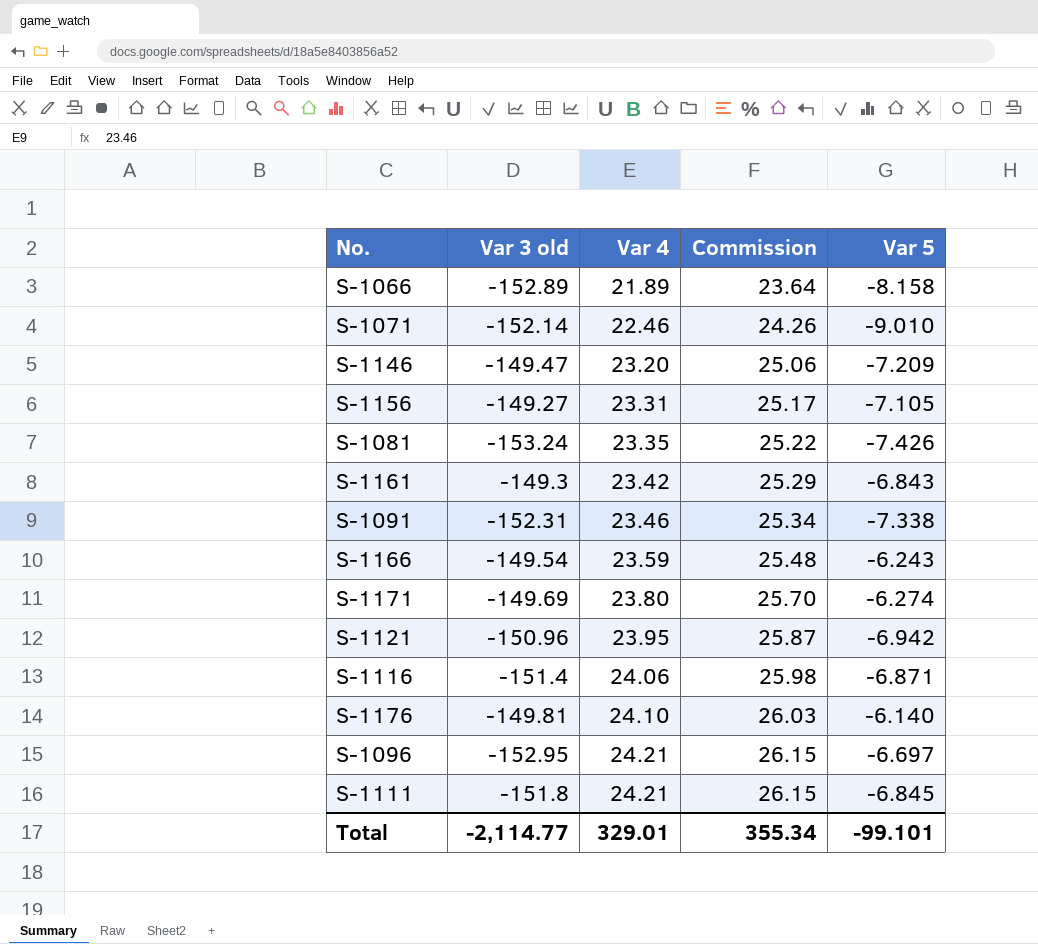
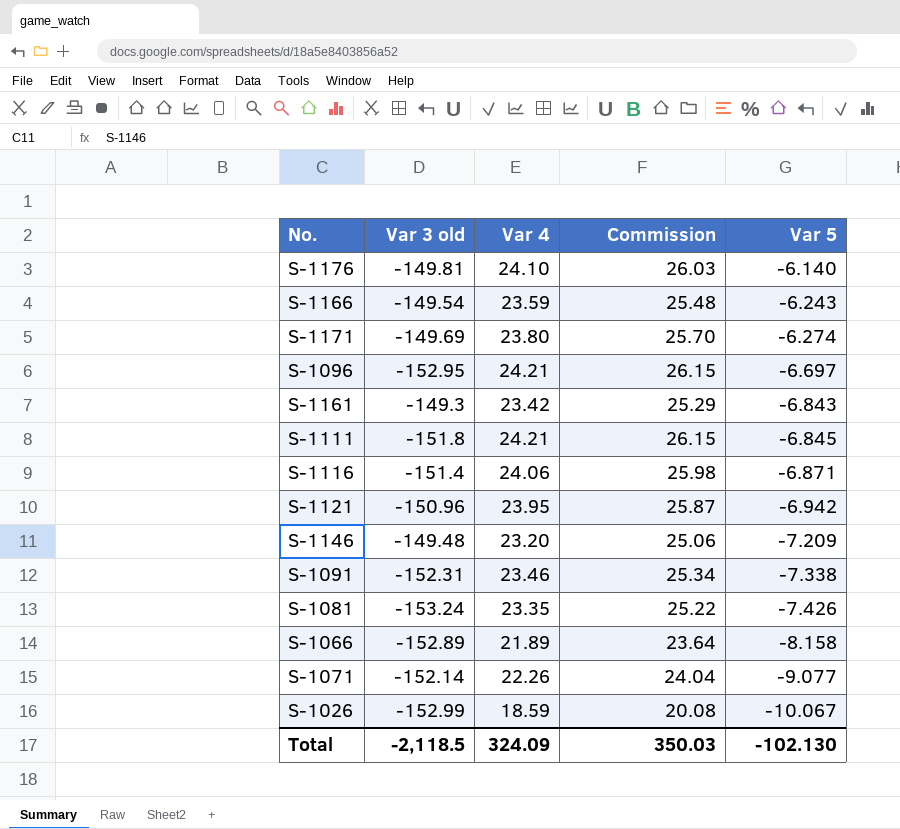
row order: Var 4 ascending -> Var 5 descending
row S-1156: -149.27 | 23.31 | 25.17 | -7.105 -> none
S-1146 | Var 3 old: -149.47 -> -149.48
S-1071 | Var 4: 22.46 -> 22.26
S-1071 | Commission: 24.26 -> 24.04
S-1071 | Var 5: -9.010 -> -9.077
row S-1026: none -> -152.99 | 18.59 | 20.08 | -10.067
Total | Var 3 old: -2,114.77 -> -2,118.5
Total | Var 4: 329.01 -> 324.09
Total | Commission: 355.34 -> 350.03
Total | Var 5: -99.101 -> -102.130

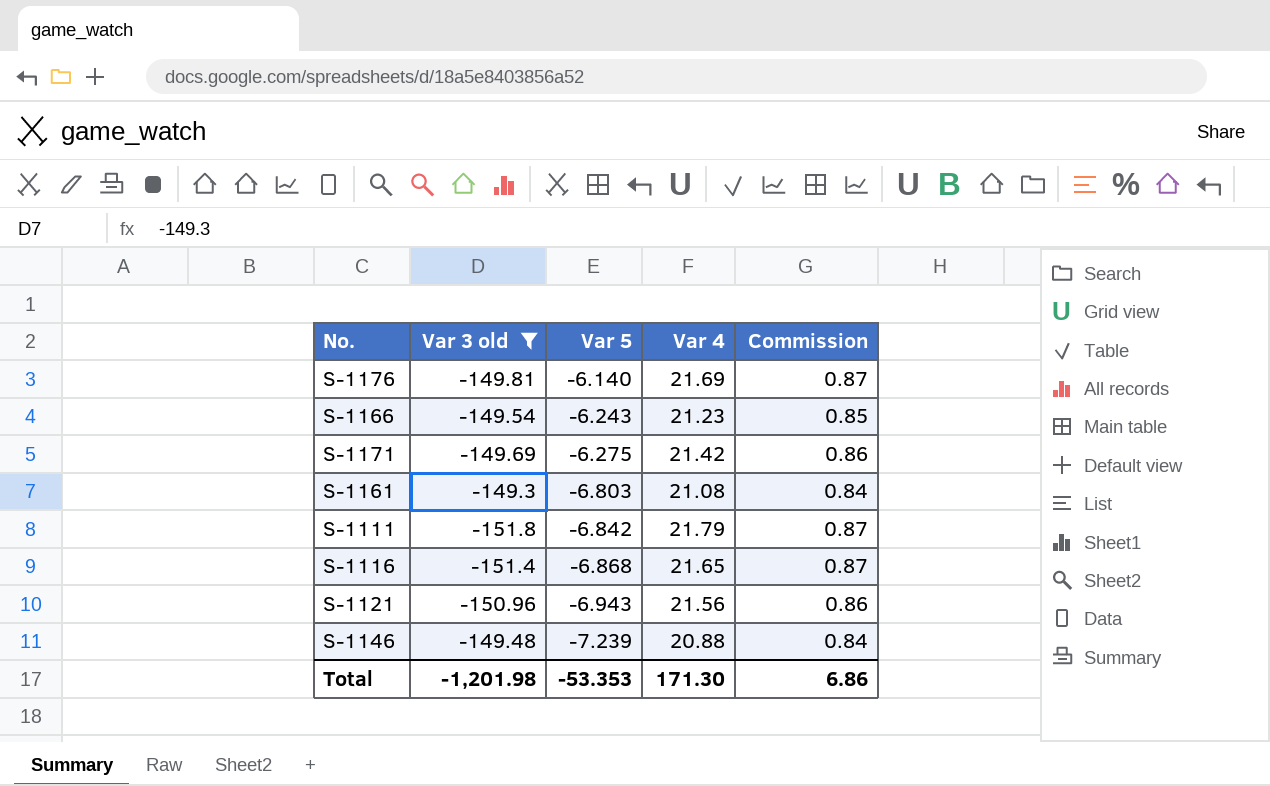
filter: none -> Var 3 old >= -151.8
column Var 5 | position: 5 -> 3
column Commission | formula: [Var 4] * 1.08 -> [Var 4] * 0.04
S-1176 | Var 4: 24.10 -> 21.69
S-1166 | Var 4: 23.59 -> 21.23
S-1171 | Var 5: -6.274 -> -6.275
S-1171 | Var 4: 23.80 -> 21.42
S-1161 | Var 5: -6.843 -> -6.803
S-1161 | Var 4: 23.42 -> 21.08
S-1111 | Var 5: -6.845 -> -6.842
S-1111 | Var 4: 24.21 -> 21.79
S-1116 | Var 5: -6.871 -> -6.868
S-1116 | Var 4: 24.06 -> 21.65
S-1121 | Var 5: -6.942 -> -6.943
S-1121 | Var 4: 23.95 -> 21.56
S-1146 | Var 5: -7.209 -> -7.239
S-1146 | Var 4: 23.20 -> 20.88
Total | Var 3 old: -2,118.5 -> -1,201.98
Total | Var 5: -102.130 -> -53.353
Total | Var 4: 324.09 -> 171.30
Total | Commission: 350.03 -> 6.86

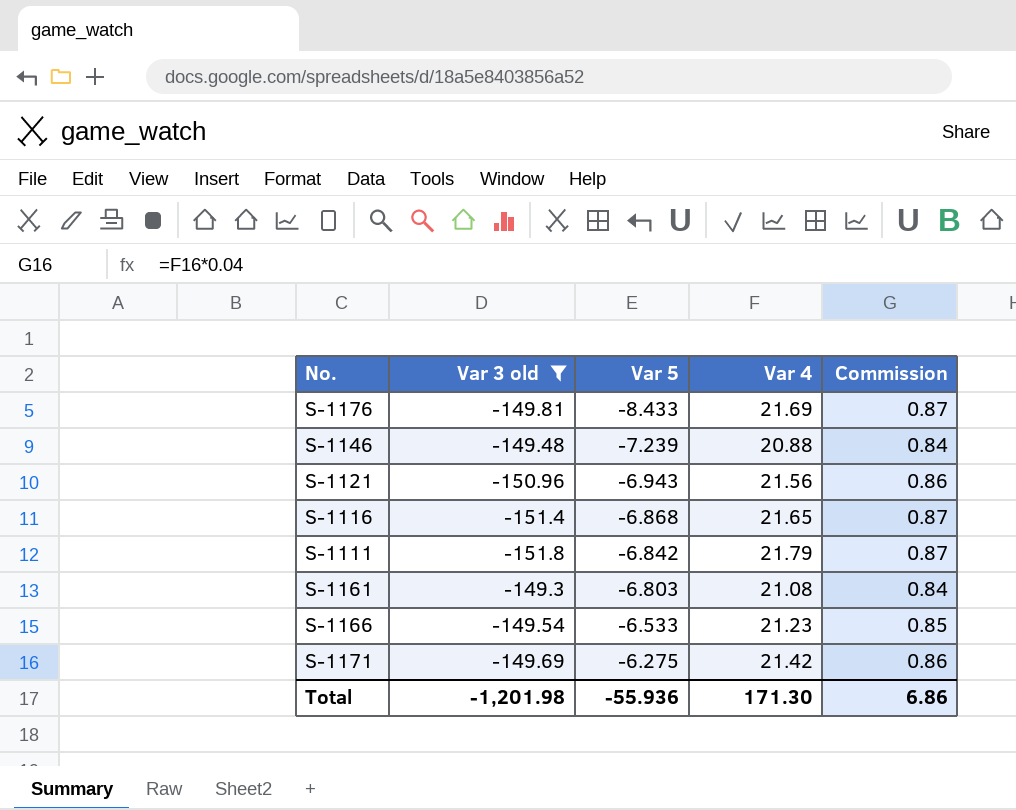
row order: Var 5 descending -> Var 5 ascending
S-1176 | Var 5: -6.140 -> -8.433
S-1166 | Var 5: -6.243 -> -6.533
Total | Var 5: -53.353 -> -55.936

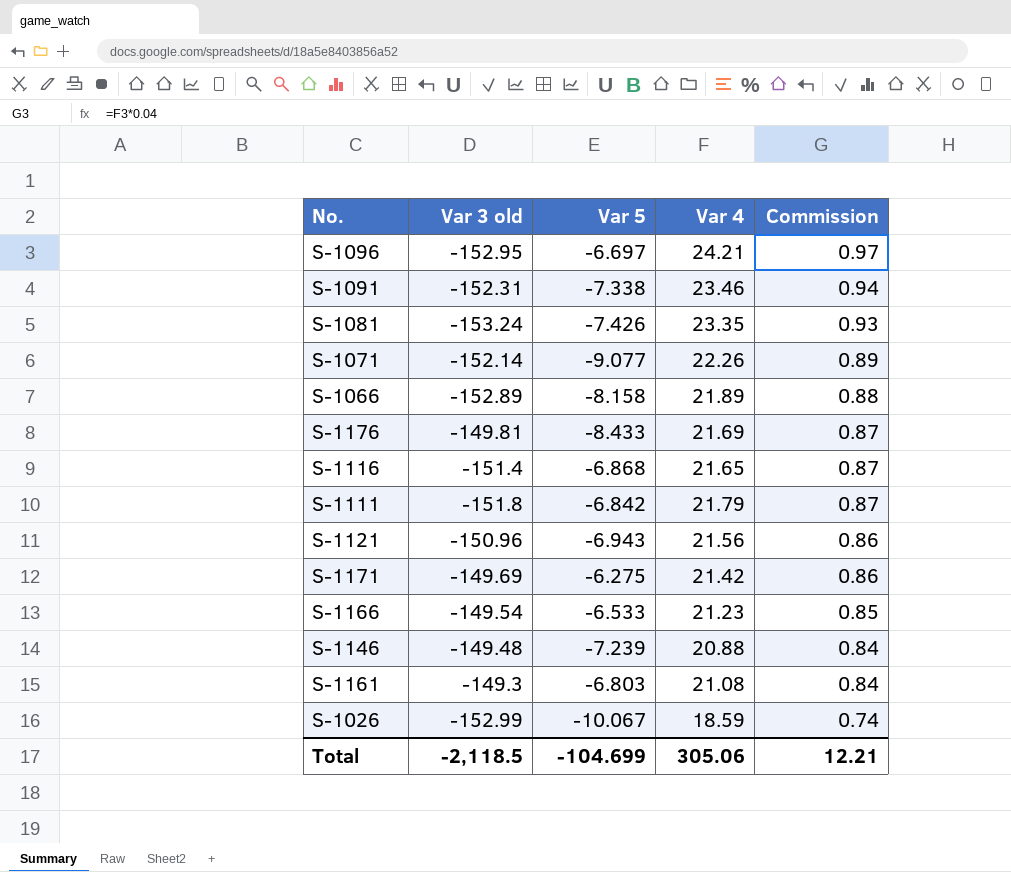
filter: Var 3 old >= -151.8 -> none
row order: Var 5 ascending -> Commission descending
Total | Var 3 old: -1,201.98 -> -2,118.5
Total | Var 5: -55.936 -> -104.699
Total | Var 4: 171.30 -> 305.06
Total | Commission: 6.86 -> 12.21

